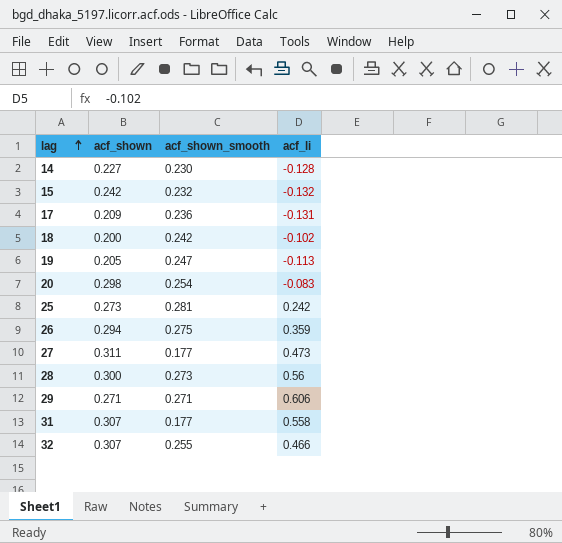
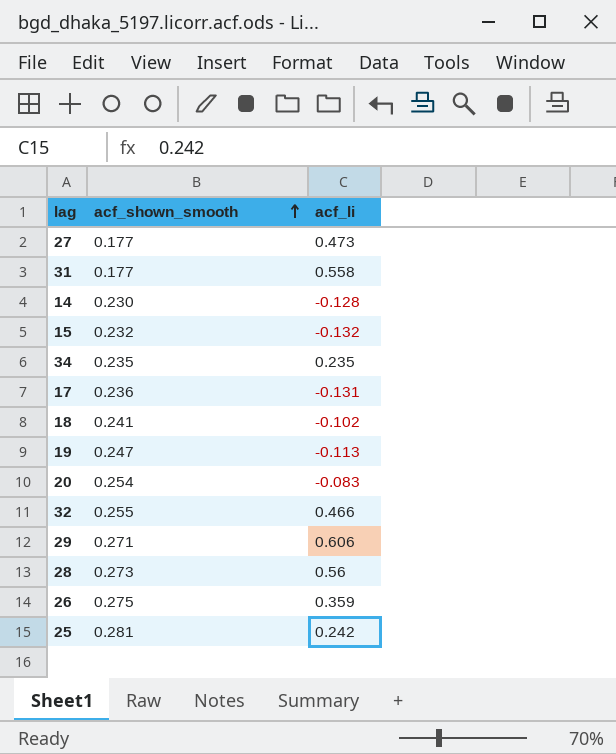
row order: lag ascending -> acf_shown_smooth ascending
column acf_shown | position: 2 -> none
row 34: none -> 0.235 | 0.235
18 | acf_shown_smooth: 0.242 -> 0.241

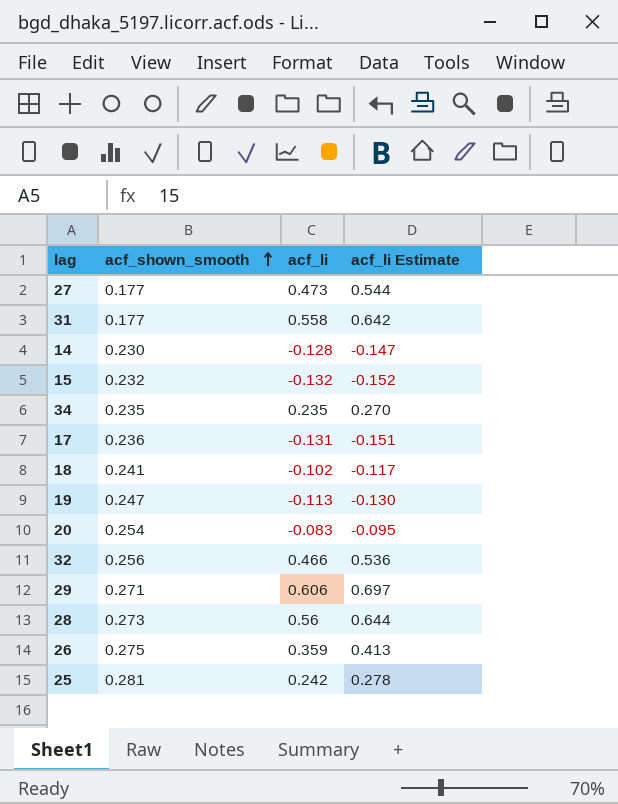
column acf_li Estimate | formula: none -> [acf_li] * 1.15
32 | acf_shown_smooth: 0.255 -> 0.256

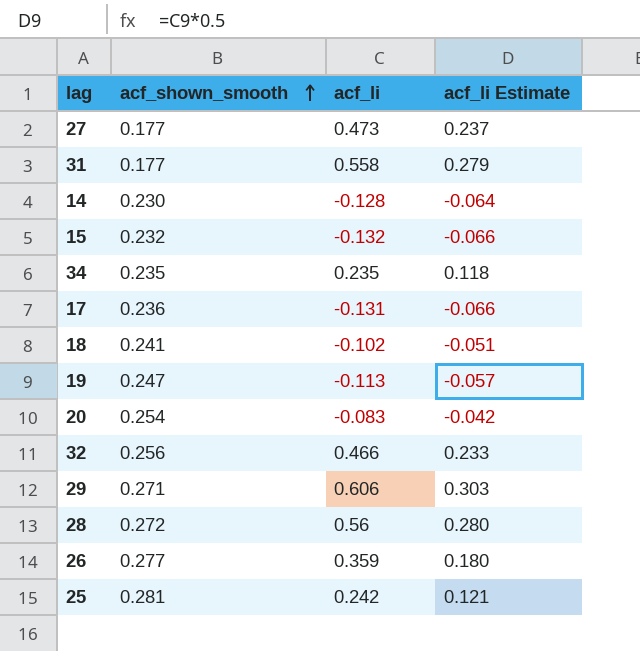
column acf_li Estimate | formula: [acf_li] * 1.15 -> [acf_li] * 0.5
28 | acf_shown_smooth: 0.273 -> 0.272
26 | acf_shown_smooth: 0.275 -> 0.277

